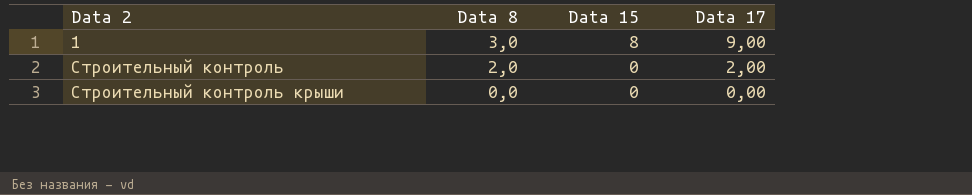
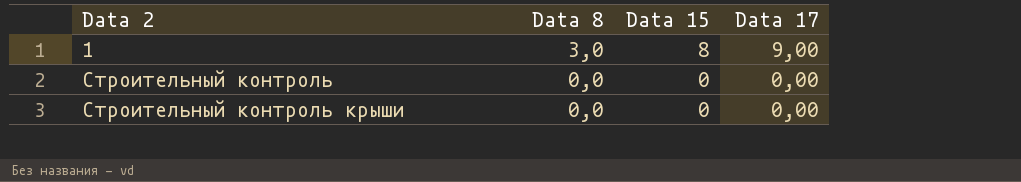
Строительный контроль | Data 8: 2,0 -> 0,0
Строительный контроль | Data 17: 2,00 -> 0,00

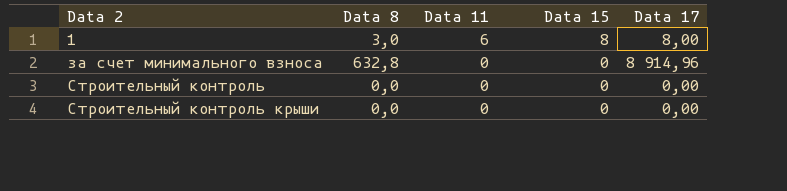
column Data 11 | position: none -> 3
1 | Data 17: 9,00 -> 8,00
row за счет минимального взноса: none -> 632,8 | 0 | 0 | 8 914,96

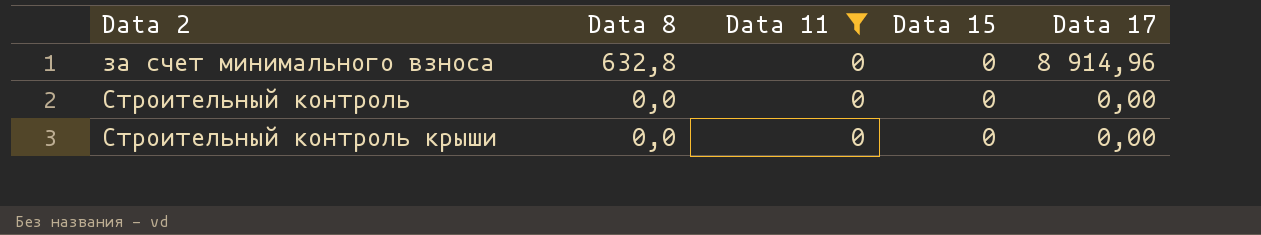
filter: none -> Data 11 = 0

